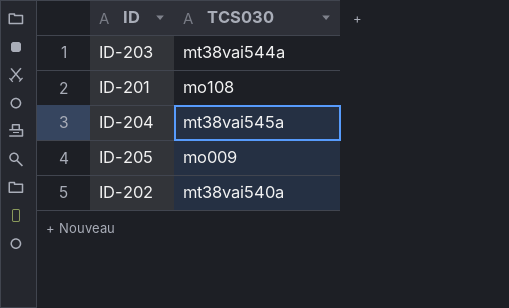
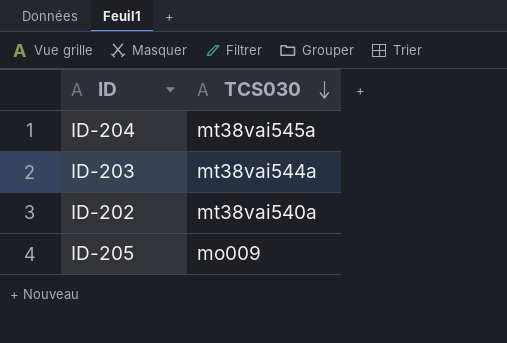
row order: none -> TCS030 descending
row ID-201: mo108 -> none

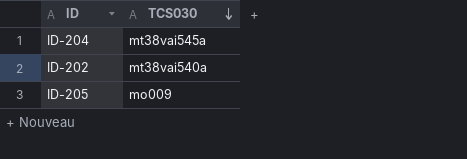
row ID-203: mt38vai544a -> none

